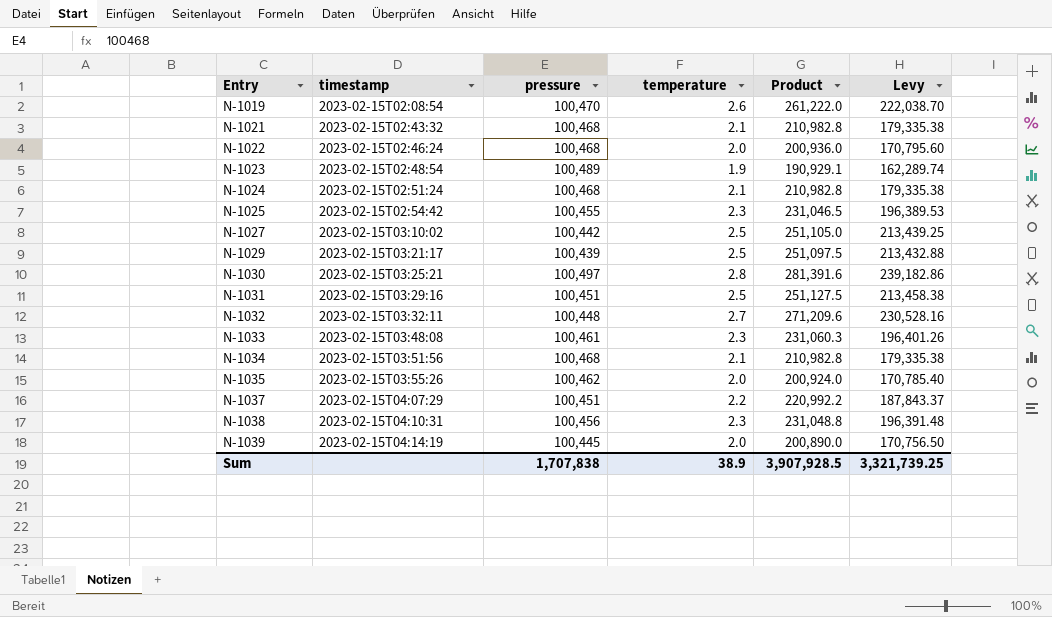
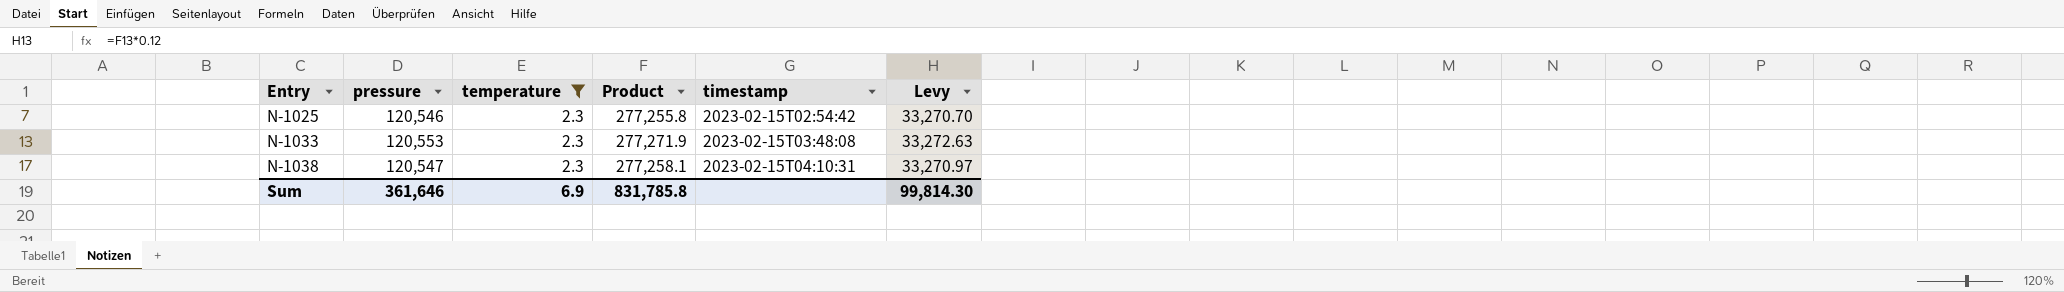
filter: none -> temperature = 2.3
column timestamp | position: 2 -> 5
column Levy | formula: [Product] * 0.85 -> [Product] * 0.12
N-1025 | pressure: 100,455 -> 120,546
N-1025 | Product: 231,046.5 -> 277,255.8
N-1033 | pressure: 100,461 -> 120,553
N-1033 | Product: 231,060.3 -> 277,271.9
N-1038 | pressure: 100,456 -> 120,547
N-1038 | Product: 231,048.8 -> 277,258.1
Sum | pressure: 1,707,838 -> 361,646
Sum | temperature: 38.9 -> 6.9
Sum | Product: 3,907,928.5 -> 831,785.8
Sum | Levy: 3,321,739.25 -> 99,814.30

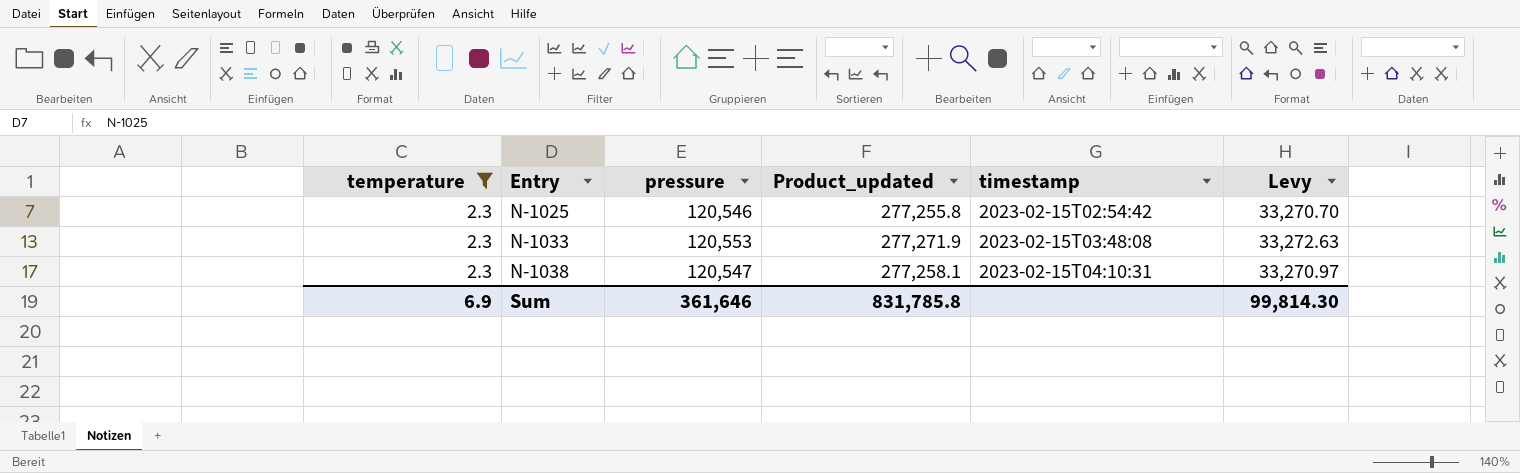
column temperature | position: 3 -> 1
column name: Product -> Product_updated

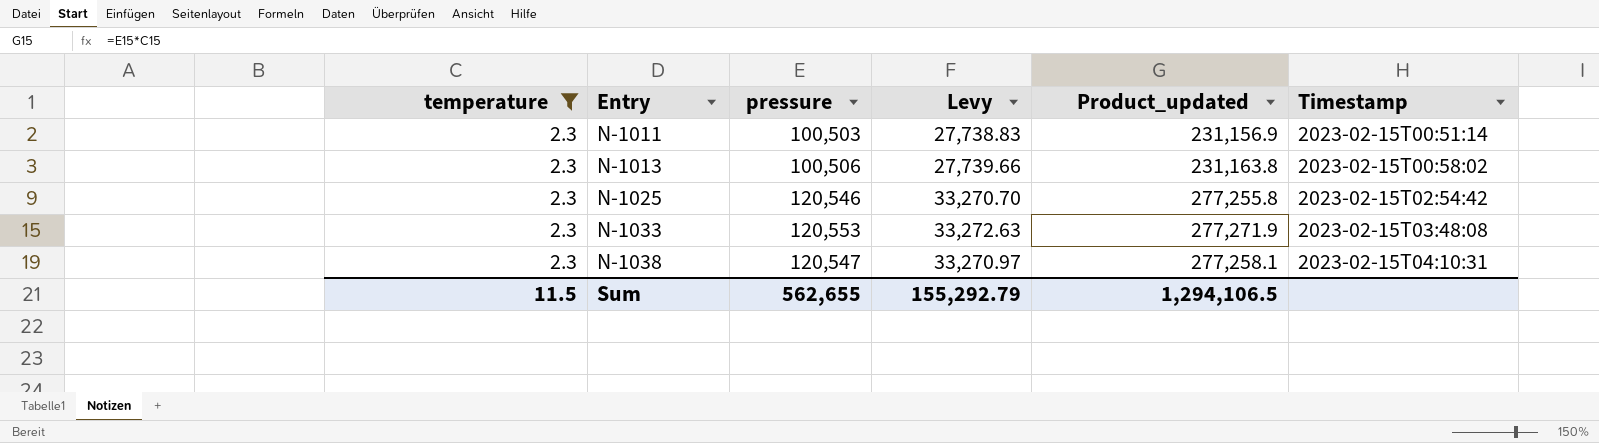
column Levy | position: 6 -> 4
column name: timestamp -> Timestamp
row N-1011: none -> 2.3 | 100,503 | 27,738.83 | 231,156.9 | 2023-02-15T00:51:14
row N-1013: none -> 2.3 | 100,506 | 27,739.66 | 231,163.8 | 2023-02-15T00:58:02
Sum | temperature: 6.9 -> 11.5
Sum | pressure: 361,646 -> 562,655
Sum | Levy: 99,814.30 -> 155,292.79
Sum | Product_updated: 831,785.8 -> 1,294,106.5

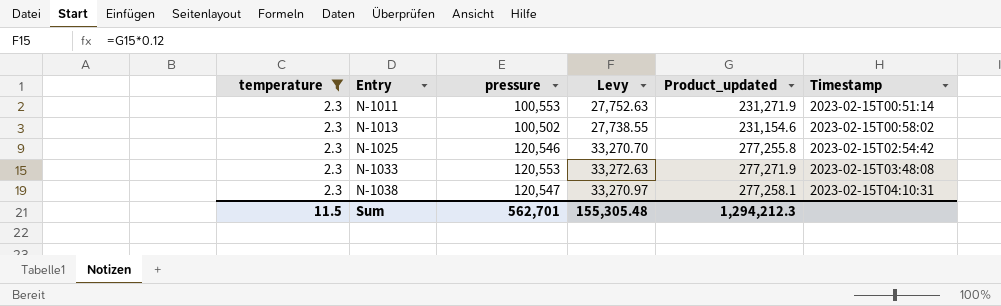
N-1011 | pressure: 100,503 -> 100,553
N-1011 | Levy: 27,738.83 -> 27,752.63
N-1011 | Product_updated: 231,156.9 -> 231,271.9
N-1013 | pressure: 100,506 -> 100,502
N-1013 | Levy: 27,739.66 -> 27,738.55
N-1013 | Product_updated: 231,163.8 -> 231,154.6
Sum | pressure: 562,655 -> 562,701
Sum | Levy: 155,292.79 -> 155,305.48
Sum | Product_updated: 1,294,106.5 -> 1,294,212.3

